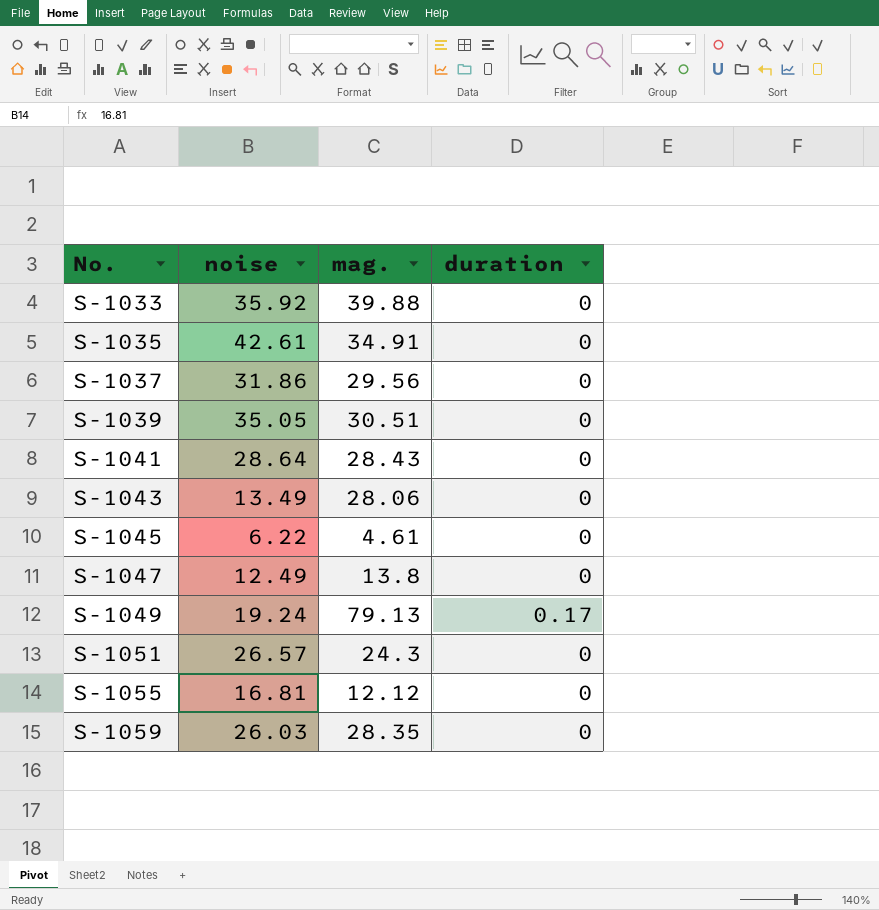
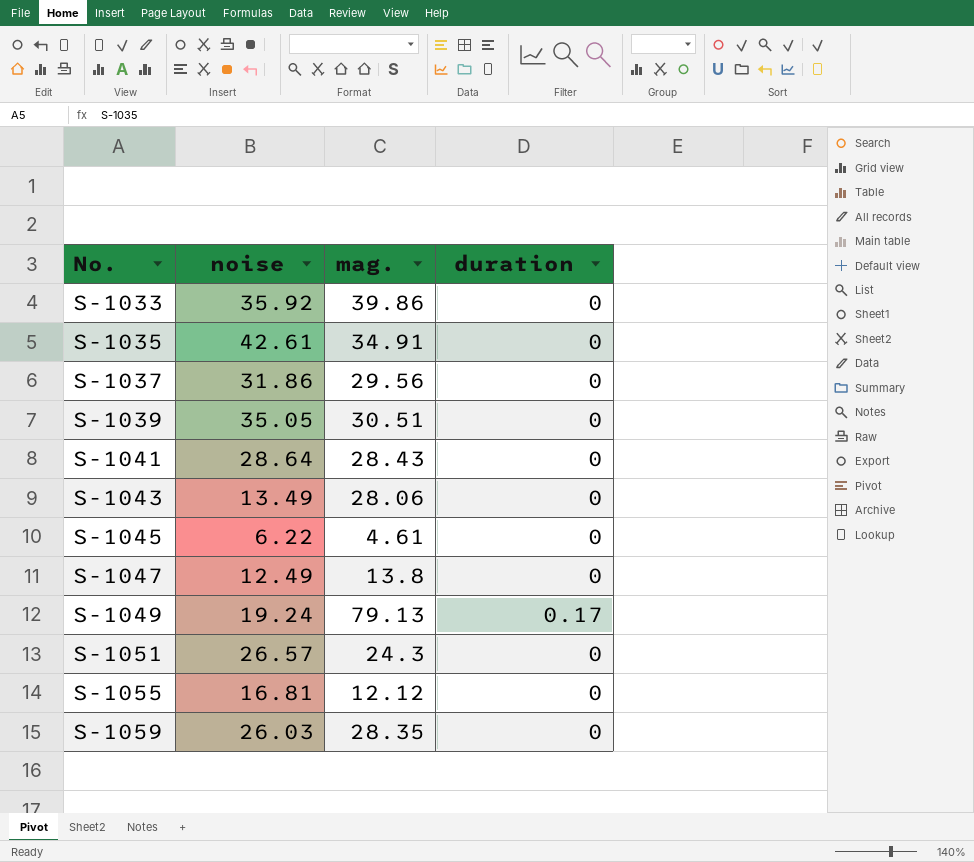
S-1033 | mag.: 39.88 -> 39.86

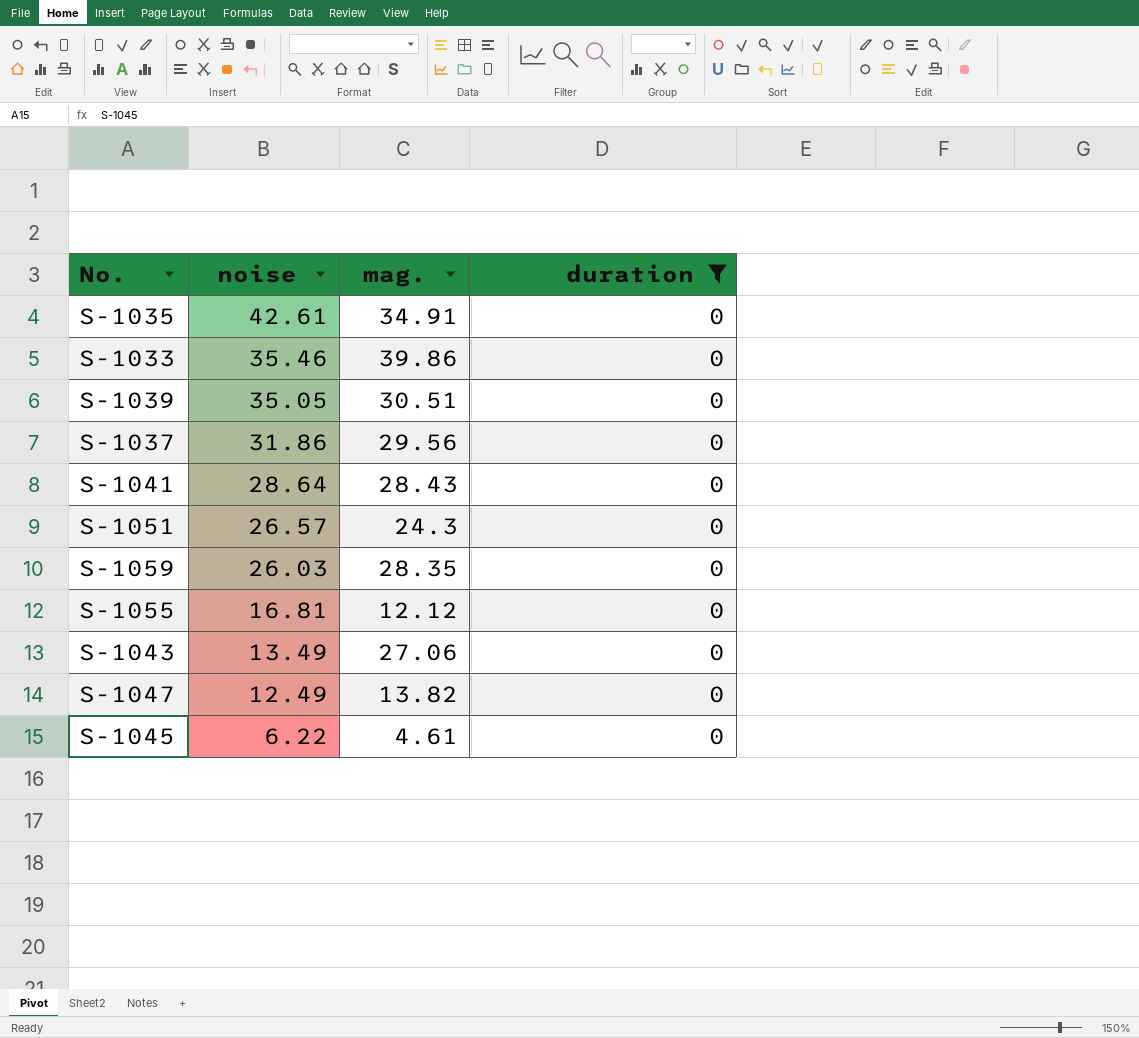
filter: none -> duration = 0
row order: No. ascending -> noise descending
S-1033 | noise: 35.92 -> 35.46
S-1043 | mag.: 28.06 -> 27.06
S-1047 | mag.: 13.8 -> 13.82

